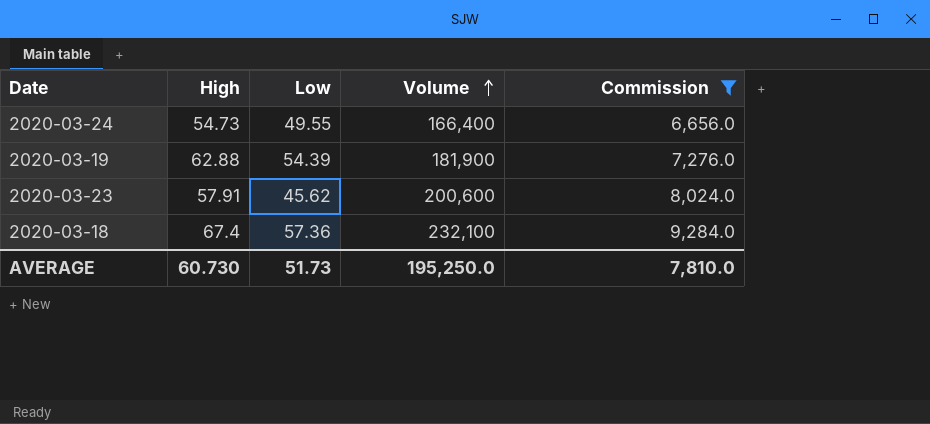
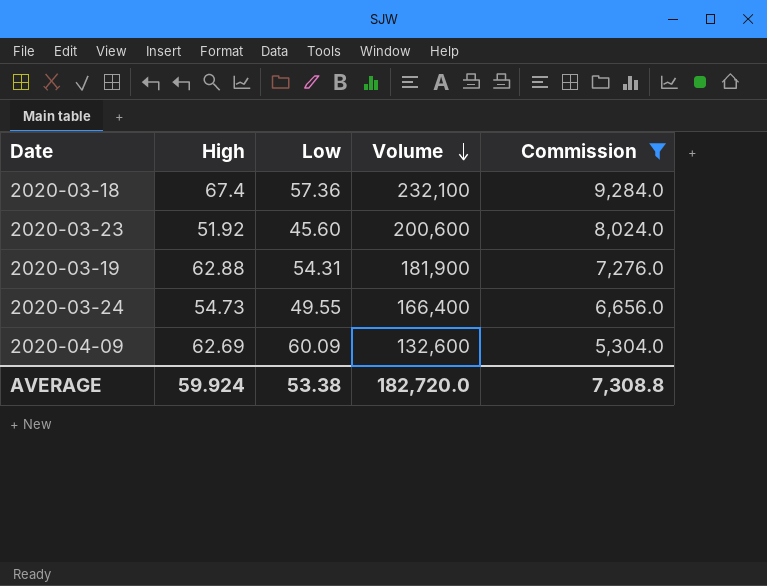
row order: Volume ascending -> Volume descending
2020-03-23 | High: 57.91 -> 51.92
2020-03-23 | Low: 45.62 -> 45.60
2020-03-19 | Low: 54.39 -> 54.31
row 2020-04-09: none -> 62.69 | 60.09 | 132,600 | 5,304.0
AVERAGE | High: 60.730 -> 59.924
AVERAGE | Low: 51.73 -> 53.38
AVERAGE | Volume: 195,250.0 -> 182,720.0
AVERAGE | Commission: 7,810.0 -> 7,308.8

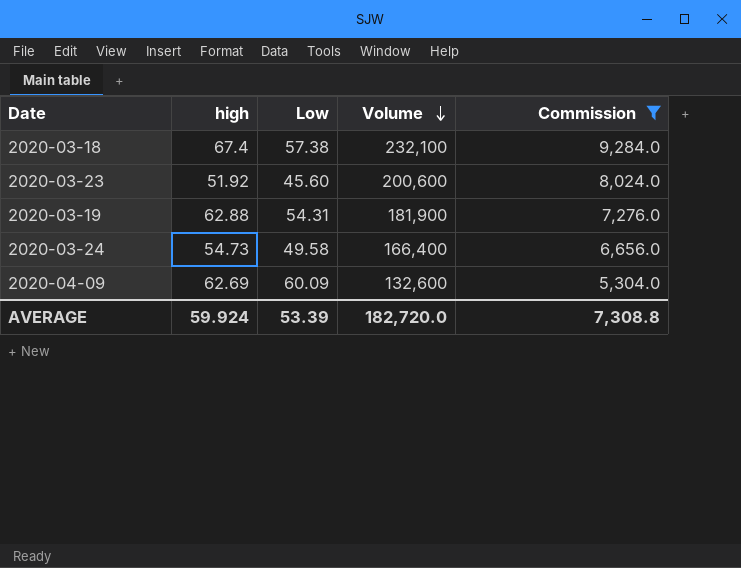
column name: High -> high
2020-03-18 | Low: 57.36 -> 57.38
2020-03-24 | Low: 49.55 -> 49.58
AVERAGE | Low: 53.38 -> 53.39

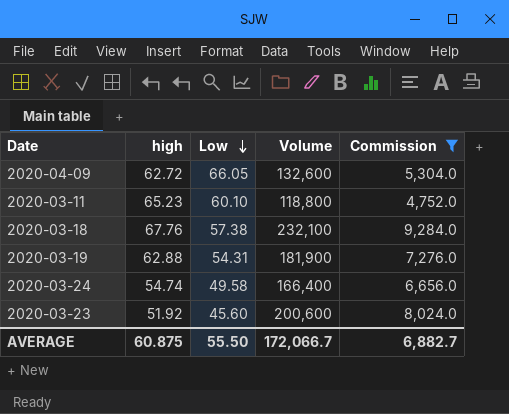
row order: Volume descending -> Low descending
2020-04-09 | high: 62.69 -> 62.72
2020-04-09 | Low: 60.09 -> 66.05
row 2020-03-11: none -> 65.23 | 60.10 | 118,800 | 4,752.0
2020-03-18 | high: 67.4 -> 67.76
2020-03-24 | high: 54.73 -> 54.74
AVERAGE | high: 59.924 -> 60.875
AVERAGE | Low: 53.39 -> 55.50
AVERAGE | Volume: 182,720.0 -> 172,066.7
AVERAGE | Commission: 7,308.8 -> 6,882.7

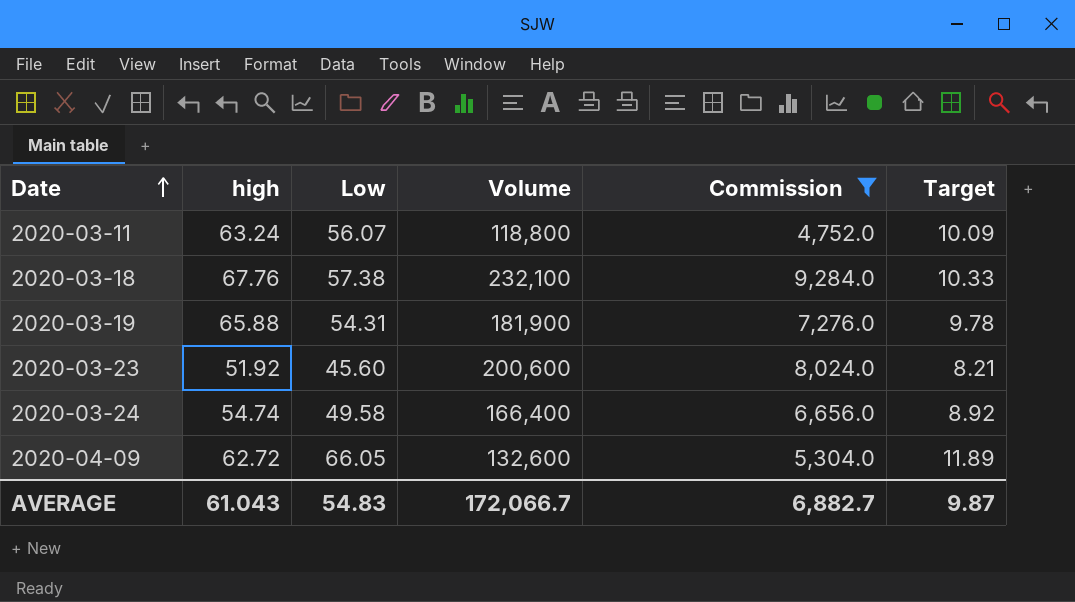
row order: Low descending -> Date ascending
column Target | formula: none -> [Low] * 0.18
2020-03-11 | high: 65.23 -> 63.24
2020-03-11 | Low: 60.10 -> 56.07
2020-03-19 | high: 62.88 -> 65.88
AVERAGE | high: 60.875 -> 61.043
AVERAGE | Low: 55.50 -> 54.83

